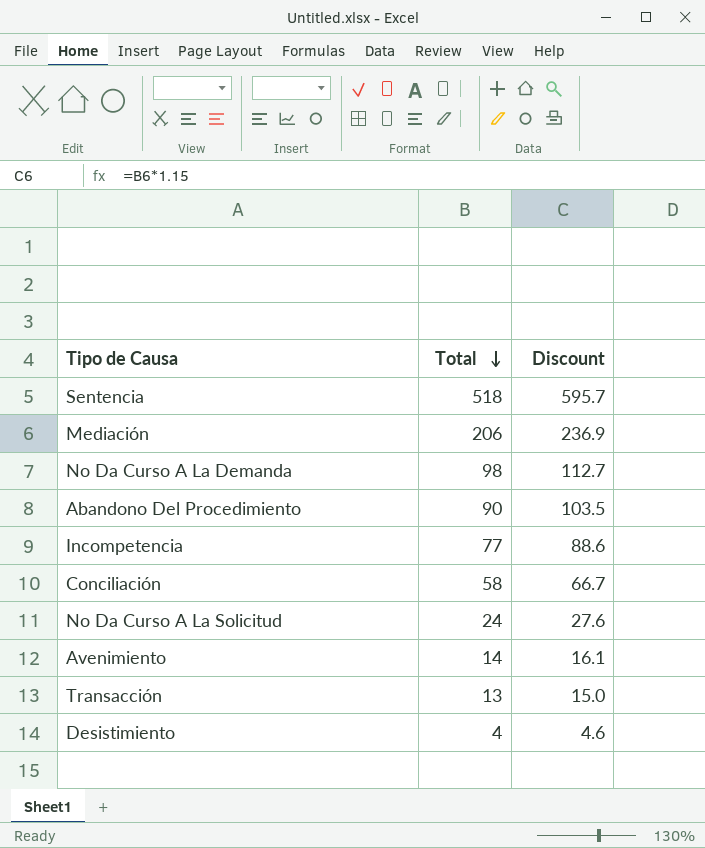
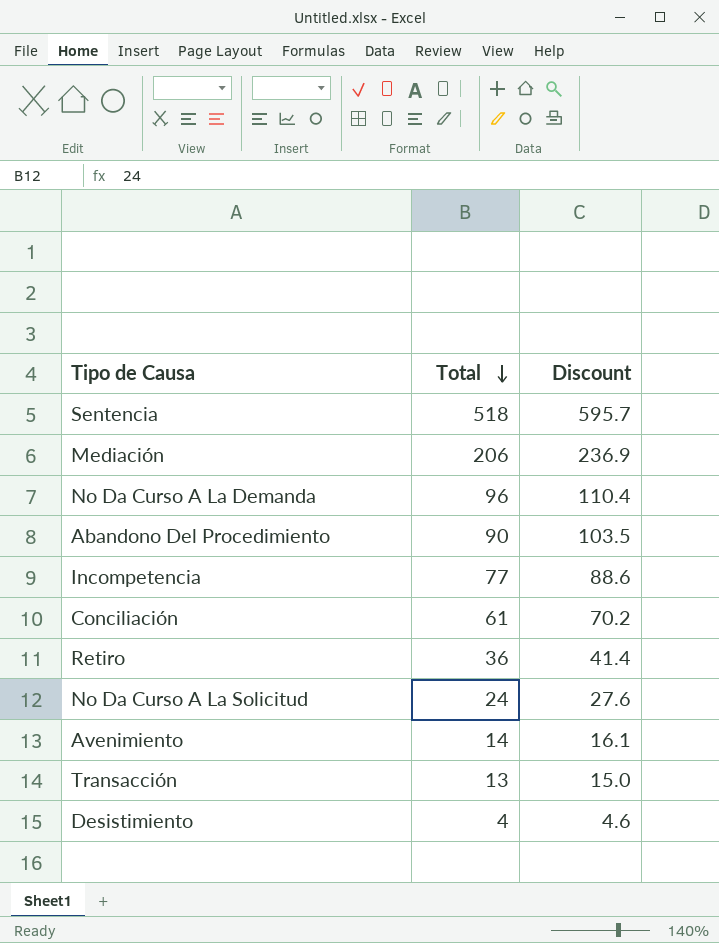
No Da Curso A La Demanda | Total: 98 -> 96
No Da Curso A La Demanda | Discount: 112.7 -> 110.4
Conciliación | Total: 58 -> 61
Conciliación | Discount: 66.7 -> 70.2
row Retiro: none -> 36 | 41.4

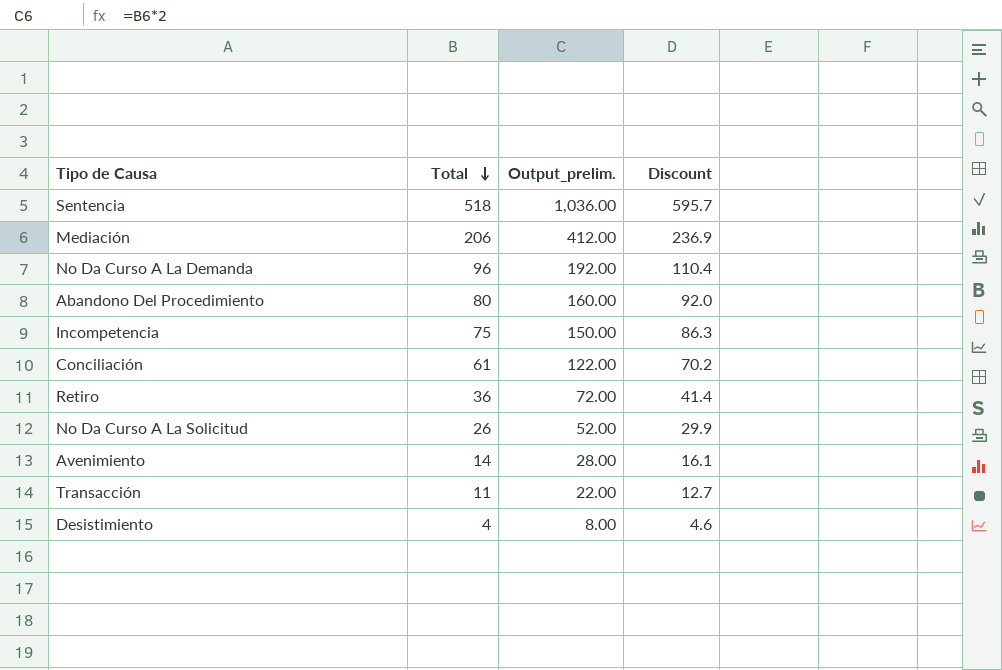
column Output_prelim. | formula: none -> [Total] * 2
Abandono Del Procedimiento | Total: 90 -> 80
Abandono Del Procedimiento | Discount: 103.5 -> 92.0
Incompetencia | Total: 77 -> 75
Incompetencia | Discount: 88.6 -> 86.3
No Da Curso A La Solicitud | Total: 24 -> 26
No Da Curso A La Solicitud | Discount: 27.6 -> 29.9
Transacción | Total: 13 -> 11
Transacción | Discount: 15.0 -> 12.7

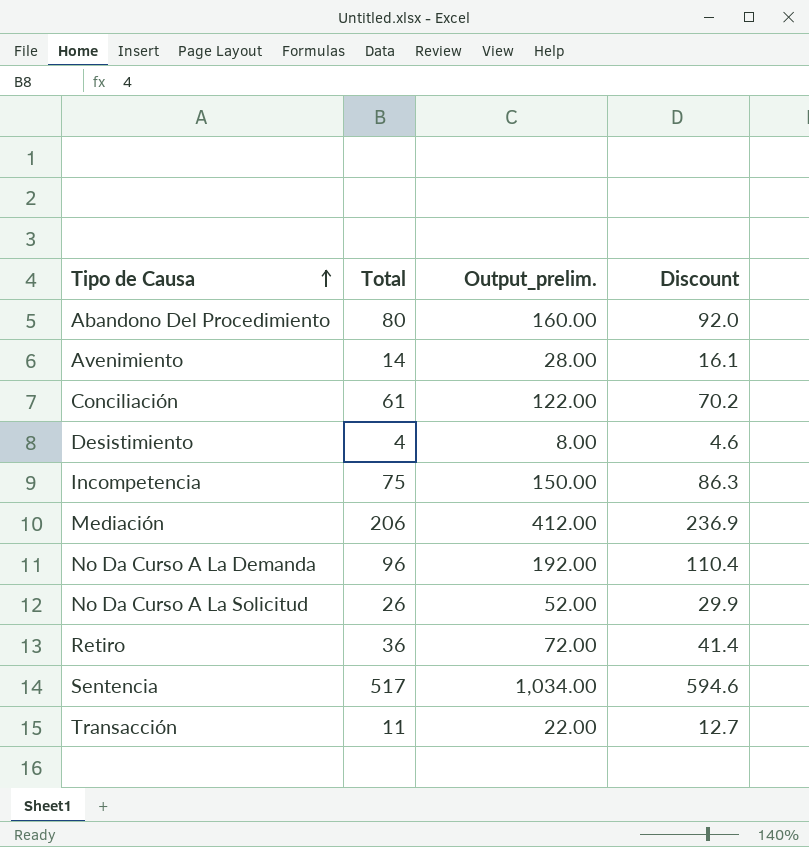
row order: Total descending -> Tipo de Causa ascending
Sentencia | Total: 518 -> 517
Sentencia | Output_prelim.: 1,036.00 -> 1,034.00
Sentencia | Discount: 595.7 -> 594.6

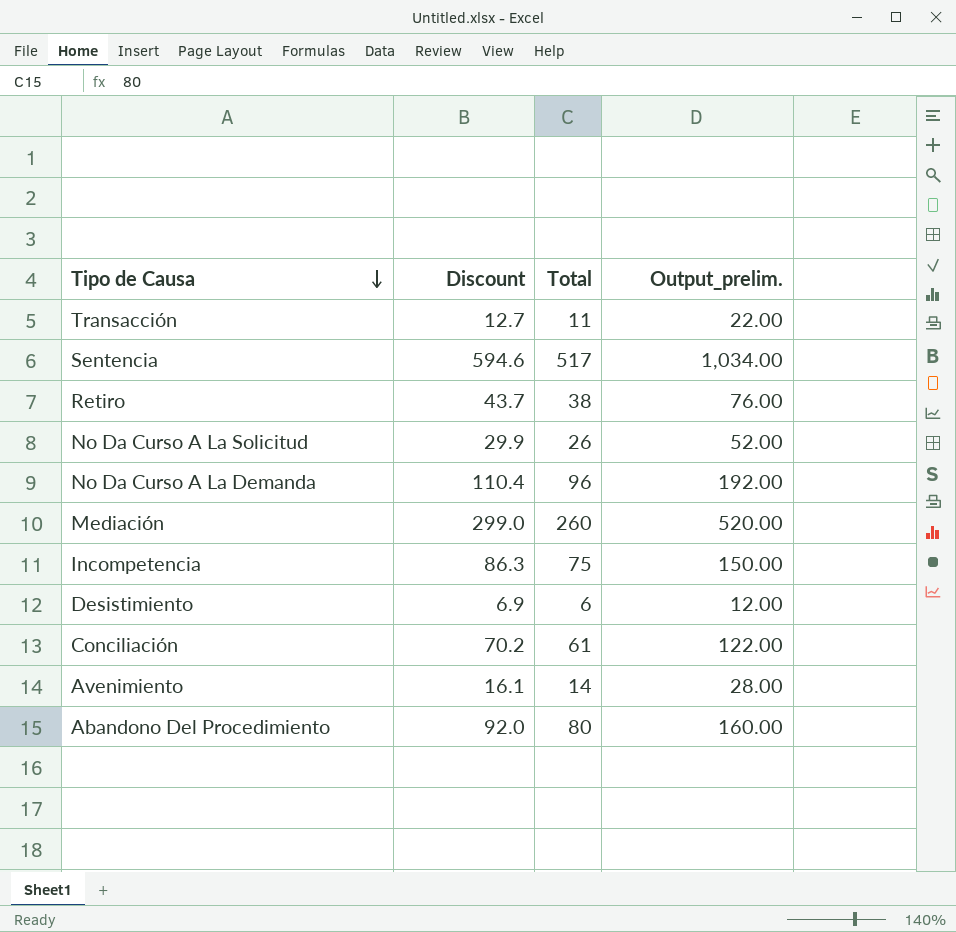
row order: Tipo de Causa ascending -> Tipo de Causa descending
column Discount | position: 4 -> 2
Retiro | Discount: 41.4 -> 43.7
Retiro | Total: 36 -> 38
Retiro | Output_prelim.: 72.00 -> 76.00
Mediación | Discount: 236.9 -> 299.0
Mediación | Total: 206 -> 260
Mediación | Output_prelim.: 412.00 -> 520.00
Desistimiento | Discount: 4.6 -> 6.9
Desistimiento | Total: 4 -> 6
Desistimiento | Output_prelim.: 8.00 -> 12.00

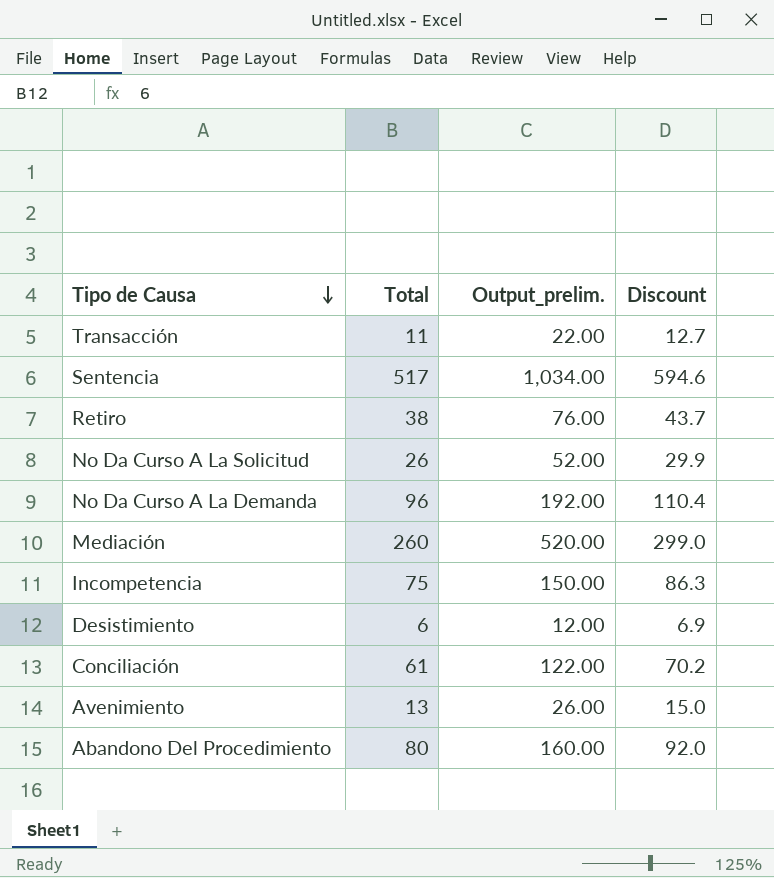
column Discount | position: 2 -> 4
Avenimiento | Total: 14 -> 13
Avenimiento | Output_prelim.: 28.00 -> 26.00
Avenimiento | Discount: 16.1 -> 15.0

